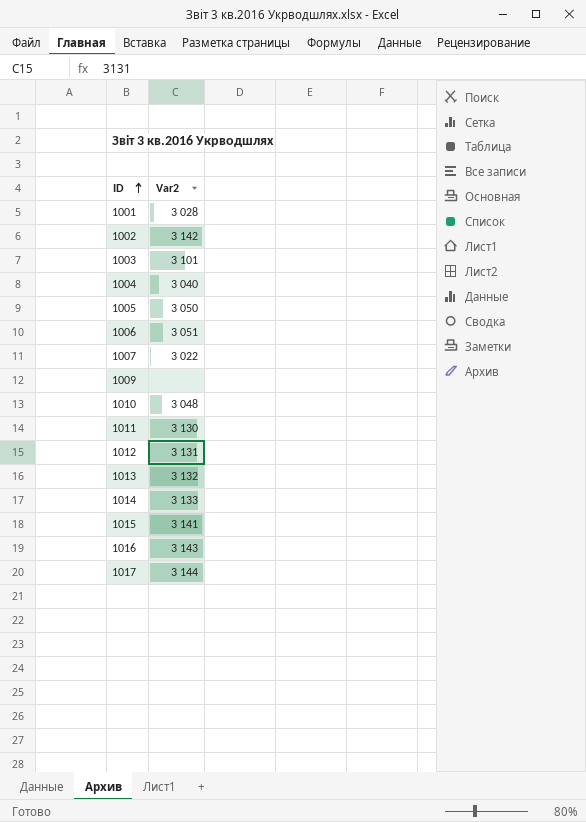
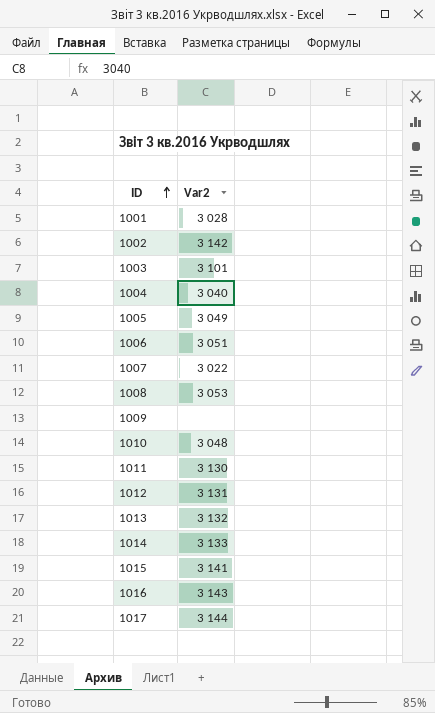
1005 | Var2: 3 050 -> 3 049
row 1008: none -> 3 053

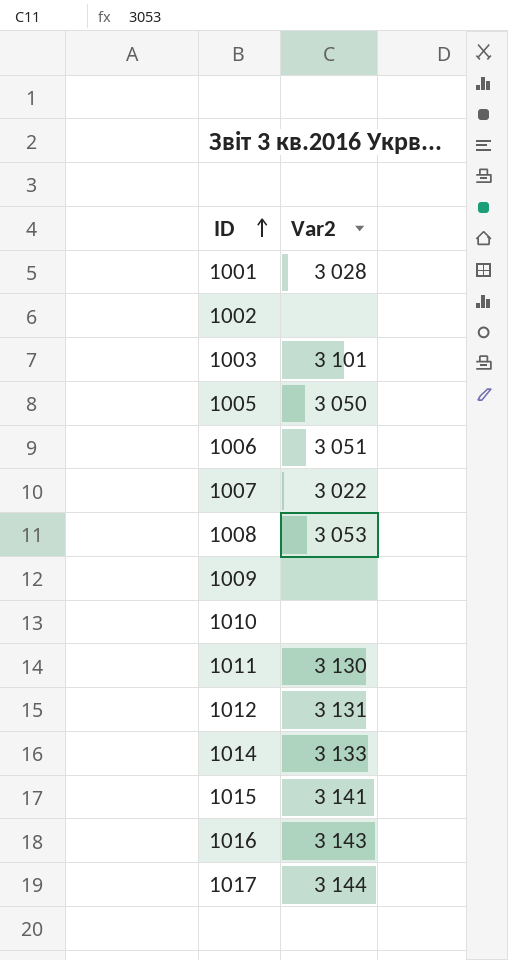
row 1004: 3 040 -> none
row 1013: 3 132 -> none
1002 | Var2: 3 142 -> none
1005 | Var2: 3 049 -> 3 050
1010 | Var2: 3 048 -> none

